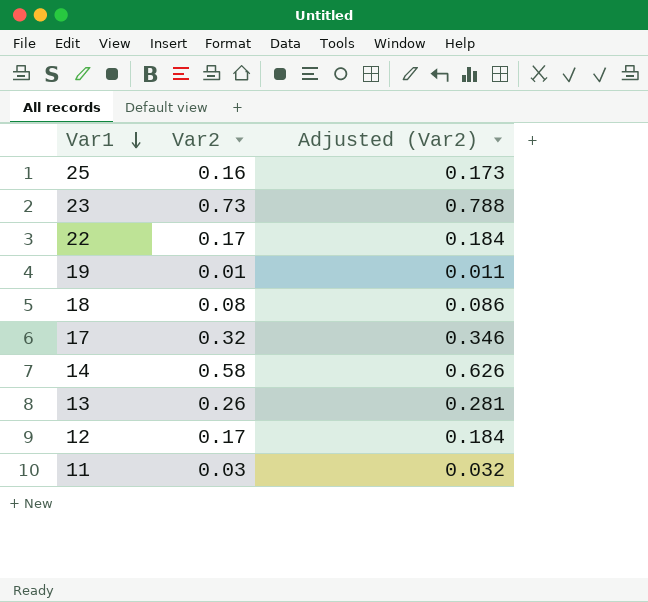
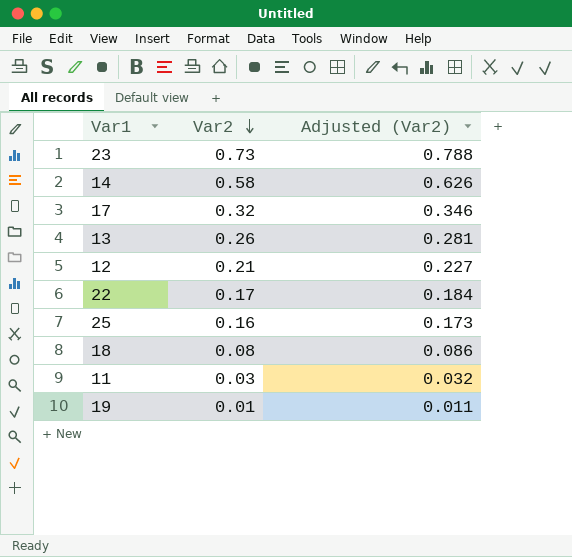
row order: Var1 descending -> Var2 descending
12 | Var2: 0.17 -> 0.21
12 | Adjusted (Var2): 0.184 -> 0.227

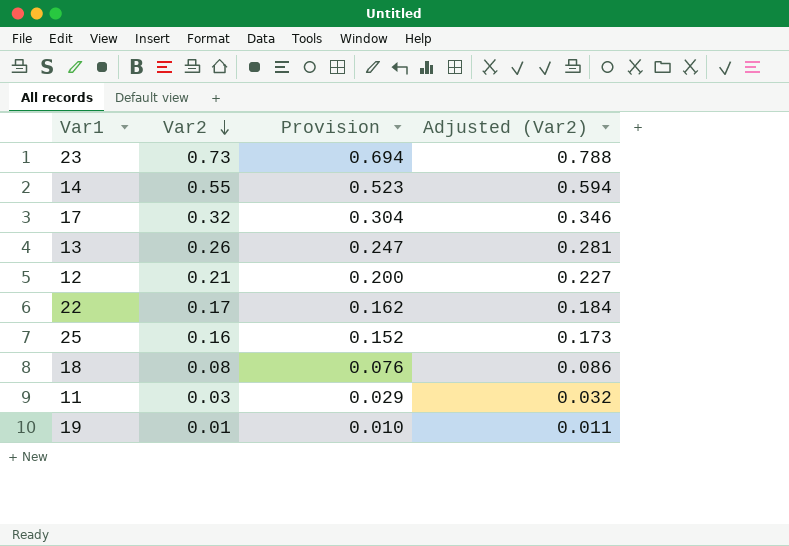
column Provision | formula: none -> [Var2] * 0.95
14 | Var2: 0.58 -> 0.55
14 | Adjusted (Var2): 0.626 -> 0.594

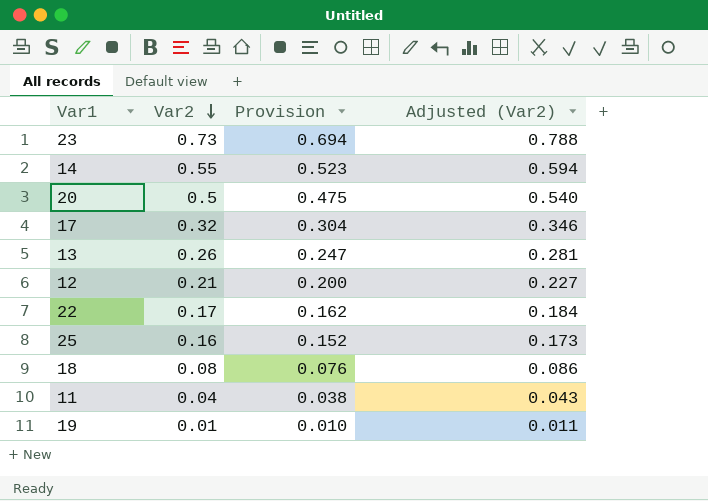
row 20: none -> 0.5 | 0.475 | 0.540
11 | Var2: 0.03 -> 0.04
11 | Provision: 0.029 -> 0.038
11 | Adjusted (Var2): 0.032 -> 0.043

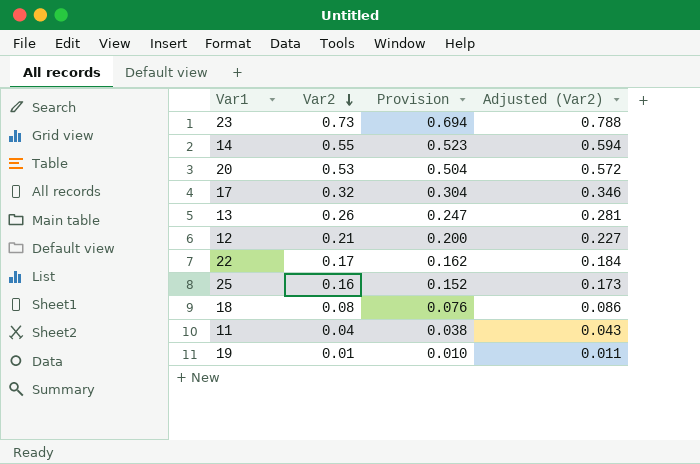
20 | Var2: 0.5 -> 0.53
20 | Provision: 0.475 -> 0.504
20 | Adjusted (Var2): 0.540 -> 0.572

